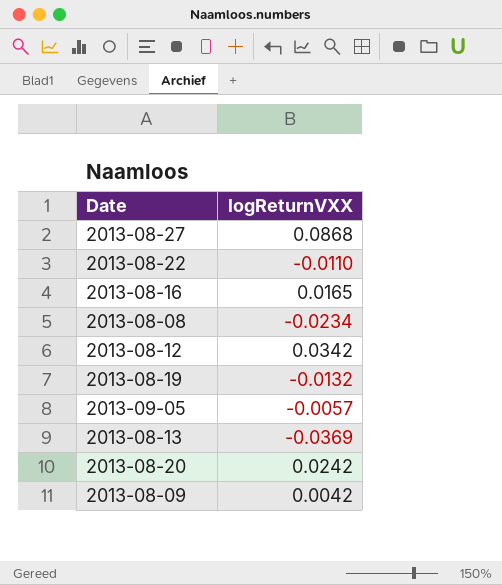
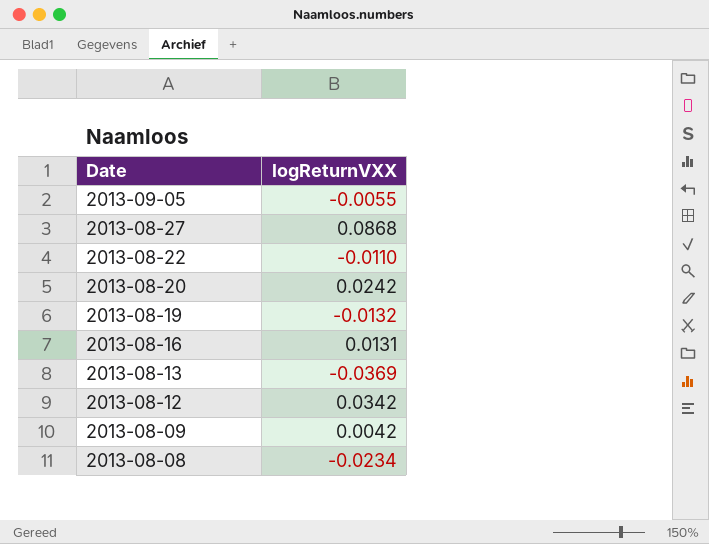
row order: none -> Date descending
2013-09-05 | logReturnVXX: -0.0057 -> -0.0055
2013-08-16 | logReturnVXX: 0.0165 -> 0.0131

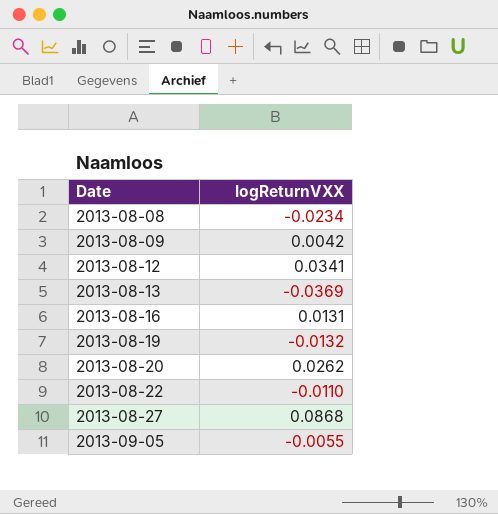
row order: Date descending -> Date ascending
2013-08-12 | logReturnVXX: 0.0342 -> 0.0341
2013-08-20 | logReturnVXX: 0.0242 -> 0.0262

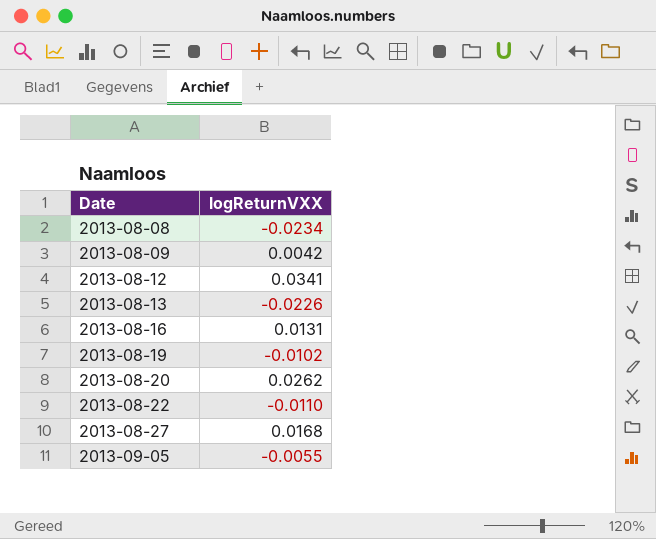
2013-08-13 | logReturnVXX: -0.0369 -> -0.0226
2013-08-19 | logReturnVXX: -0.0132 -> -0.0102
2013-08-27 | logReturnVXX: 0.0868 -> 0.0168

